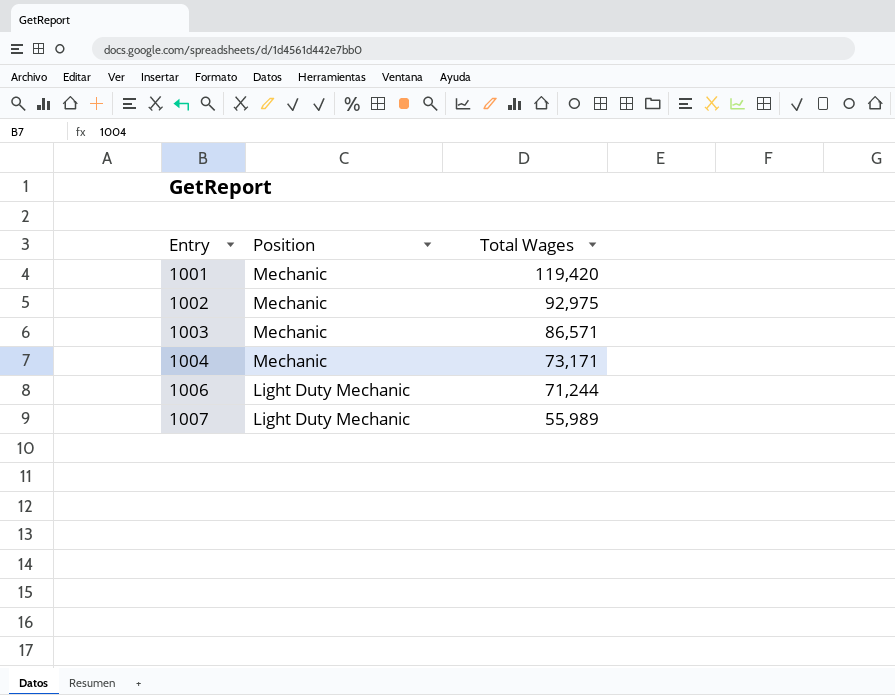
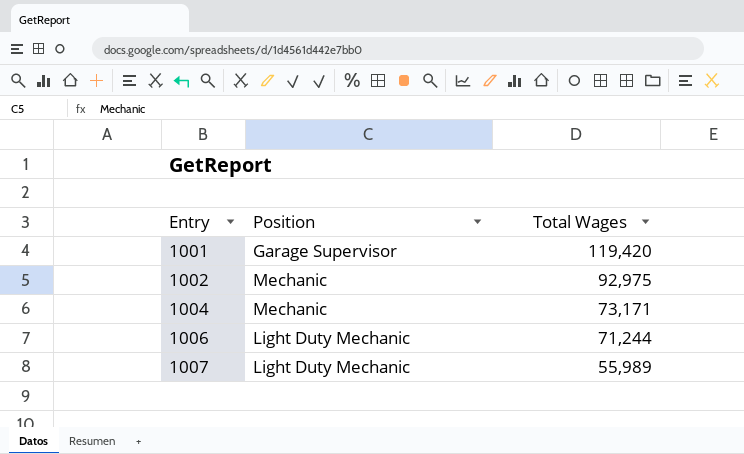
row 1003: Mechanic | 86,571 -> none
1001 | Position: Mechanic -> Garage Supervisor

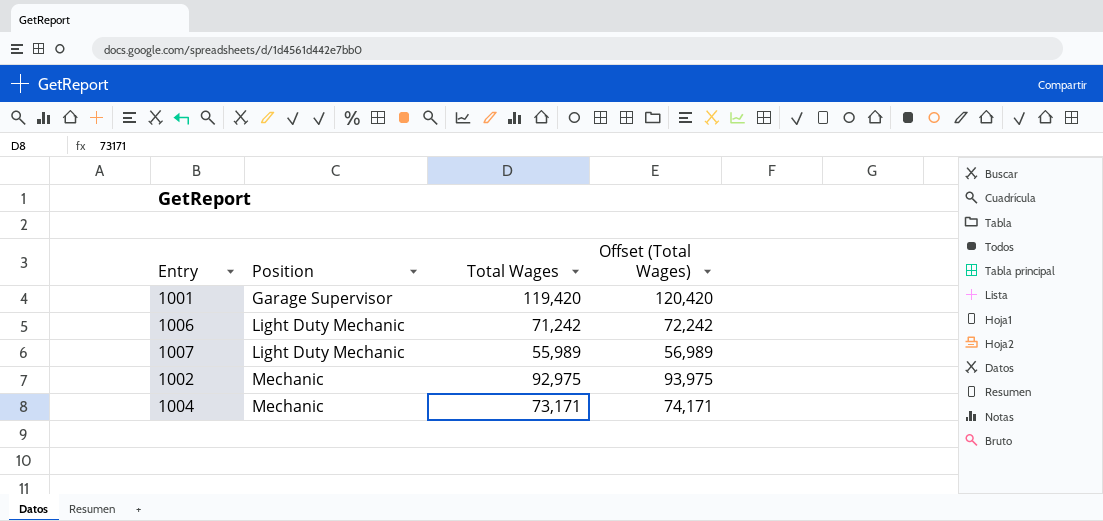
row order: Entry ascending -> Position ascending
column Offset (Total Wages) | formula: none -> [Total Wages] + 1000
1006 | Total Wages: 71,244 -> 71,242

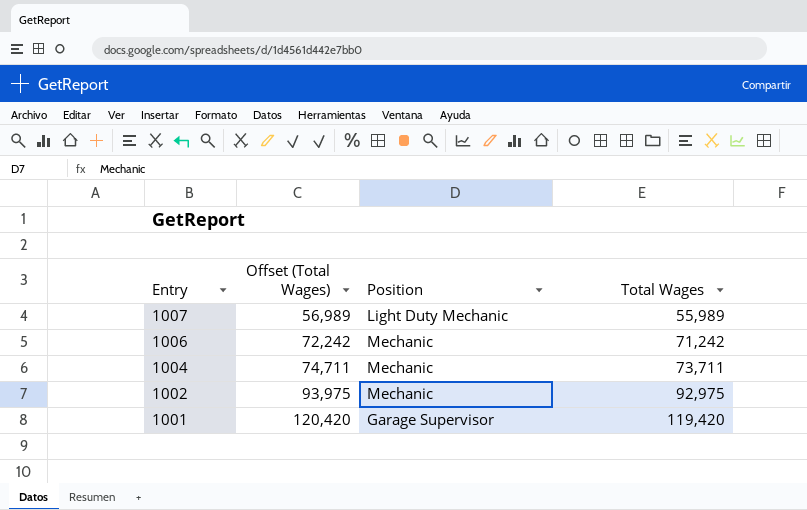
row order: Position ascending -> Entry descending
column Offset (Total Wages) | position: 4 -> 2
1006 | Position: Light Duty Mechanic -> Mechanic
1004 | Offset (Total Wages): 74,171 -> 74,711
1004 | Total Wages: 73,171 -> 73,711

